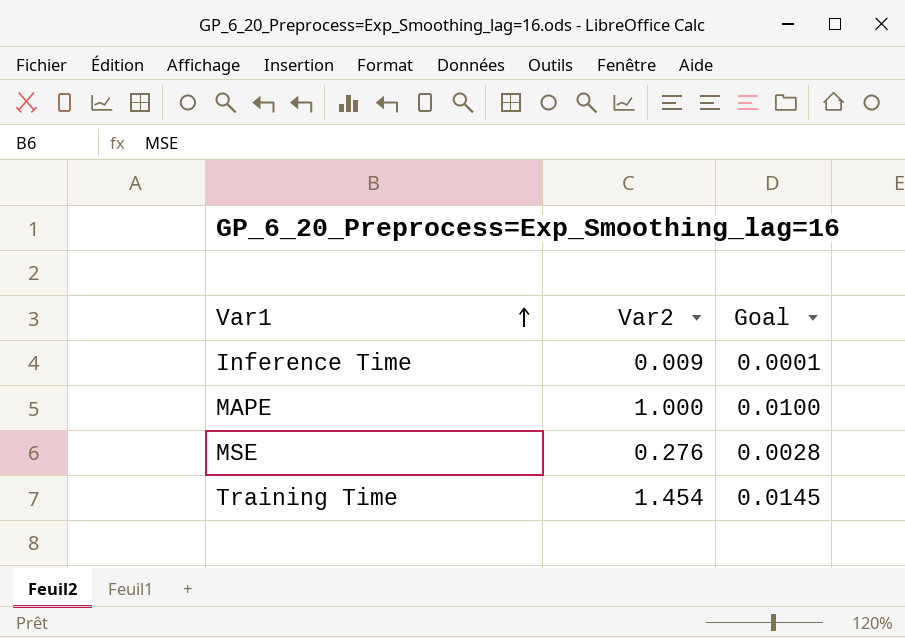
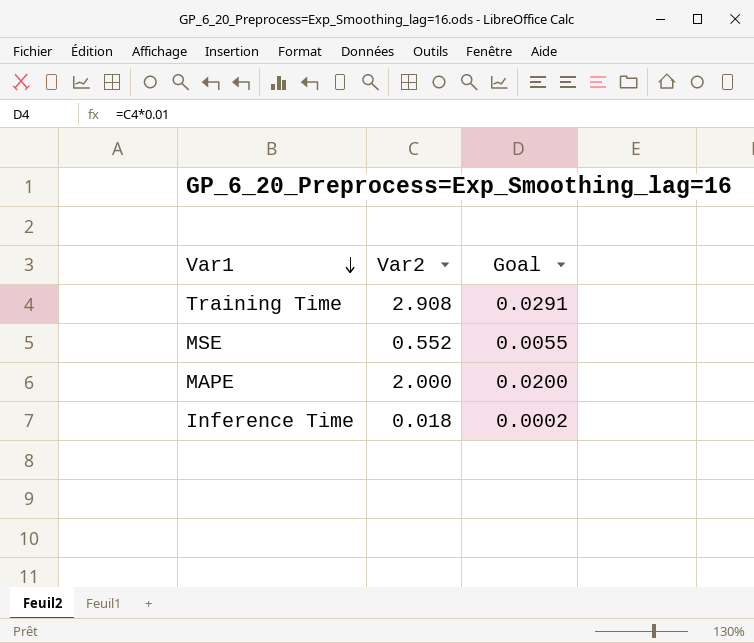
row order: Var1 ascending -> Var1 descending
Training Time | Var2: 1.454 -> 2.908
Training Time | Goal: 0.0145 -> 0.0291
MSE | Var2: 0.276 -> 0.552
MSE | Goal: 0.0028 -> 0.0055
MAPE | Var2: 1.000 -> 2.000
MAPE | Goal: 0.0100 -> 0.0200
Inference Time | Var2: 0.009 -> 0.018
Inference Time | Goal: 0.0001 -> 0.0002

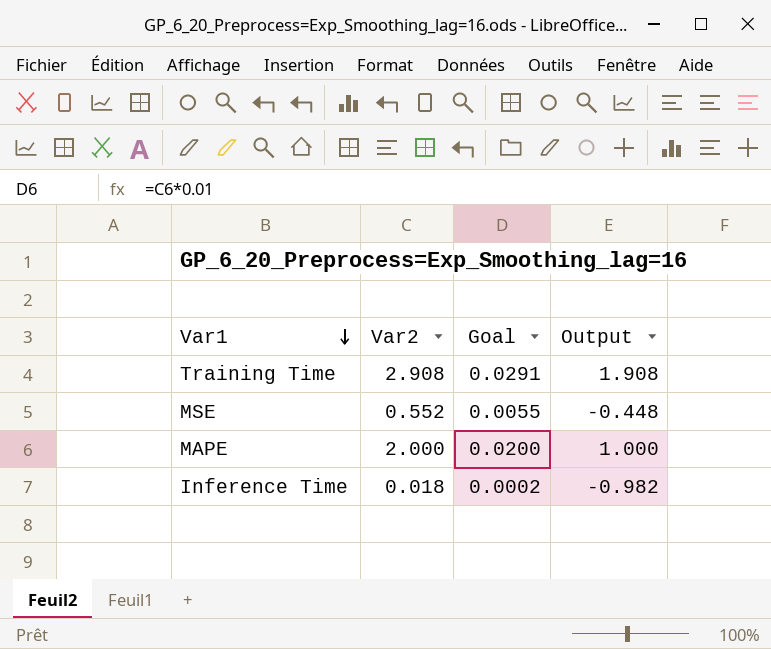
column Output | formula: none -> [Var2] - 1

